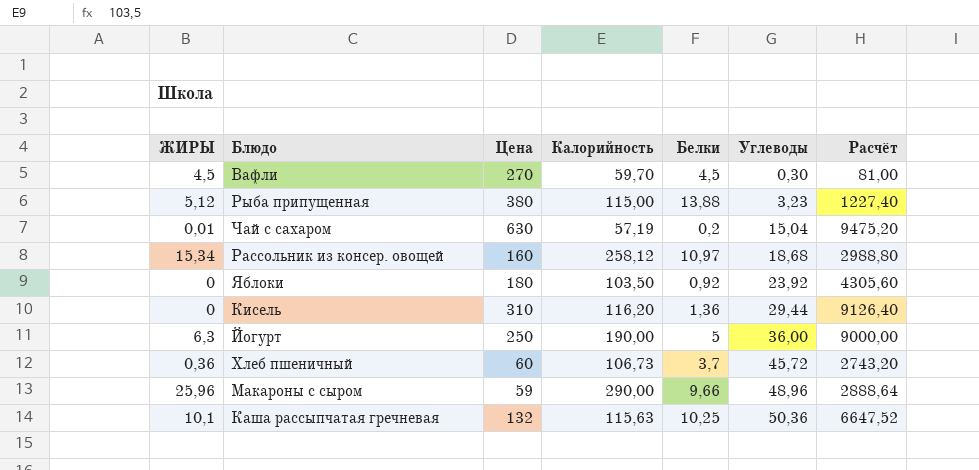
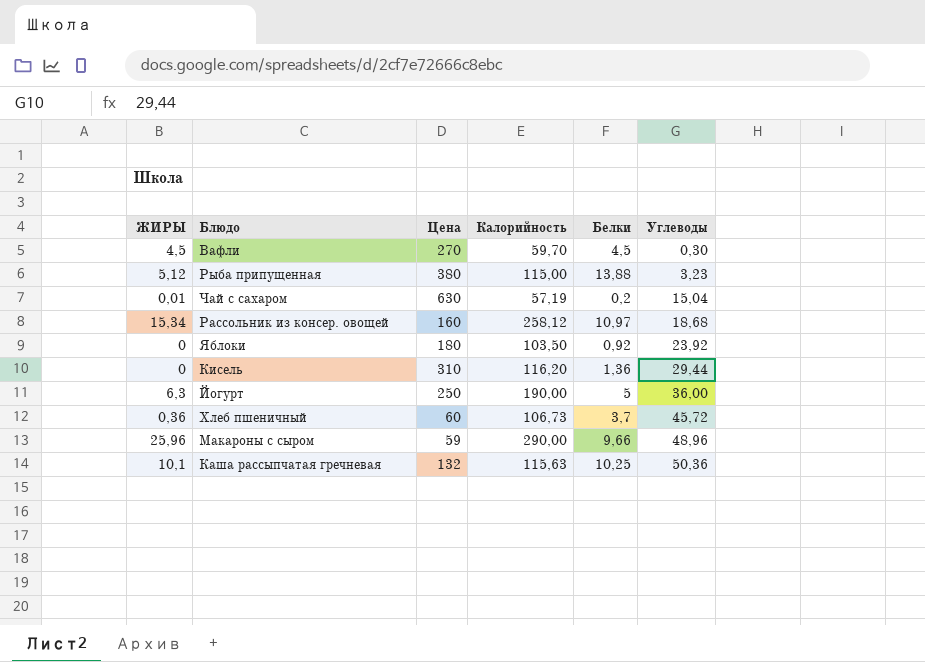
column Расчёт | formula: [Цена] * [Углеводы] -> none

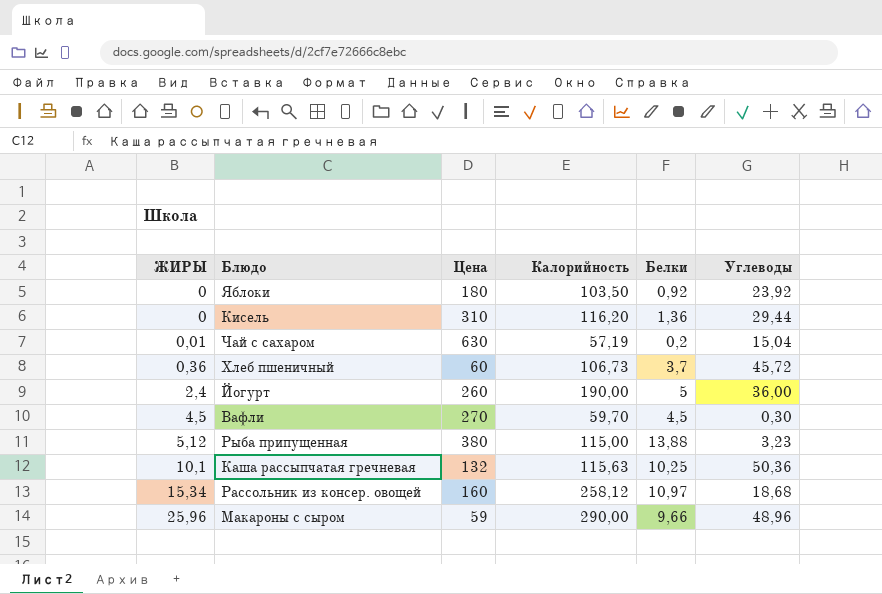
row order: Углеводы ascending -> ЖИРЫ ascending
Йогурт | ЖИРЫ: 6,3 -> 2,4
Йогурт | Цена: 250 -> 260

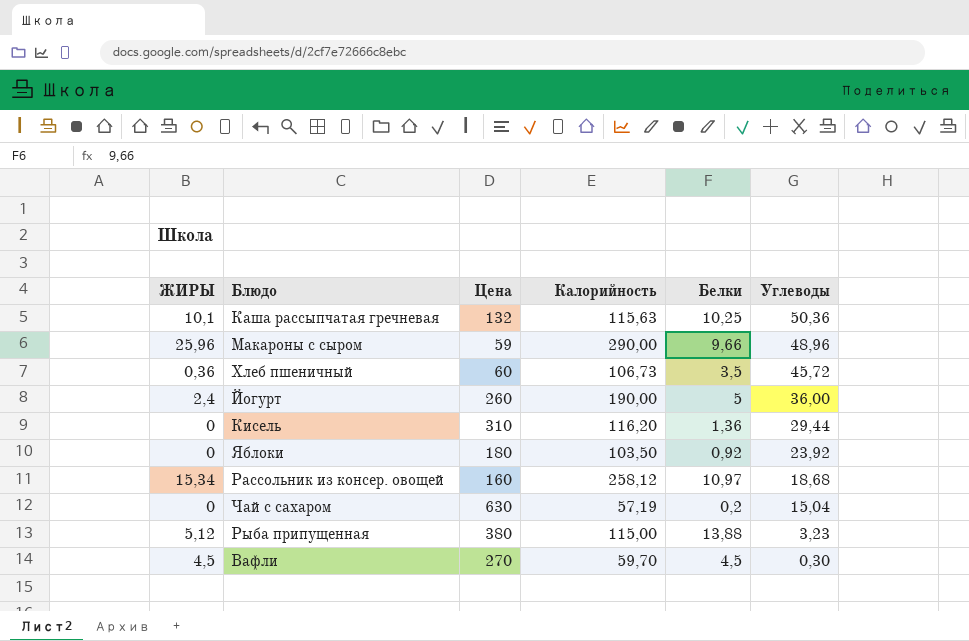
row order: ЖИРЫ ascending -> Углеводы descending
Хлеб пшеничный | Белки: 3,7 -> 3,5
Чай с сахаром | ЖИРЫ: 0,01 -> 0

